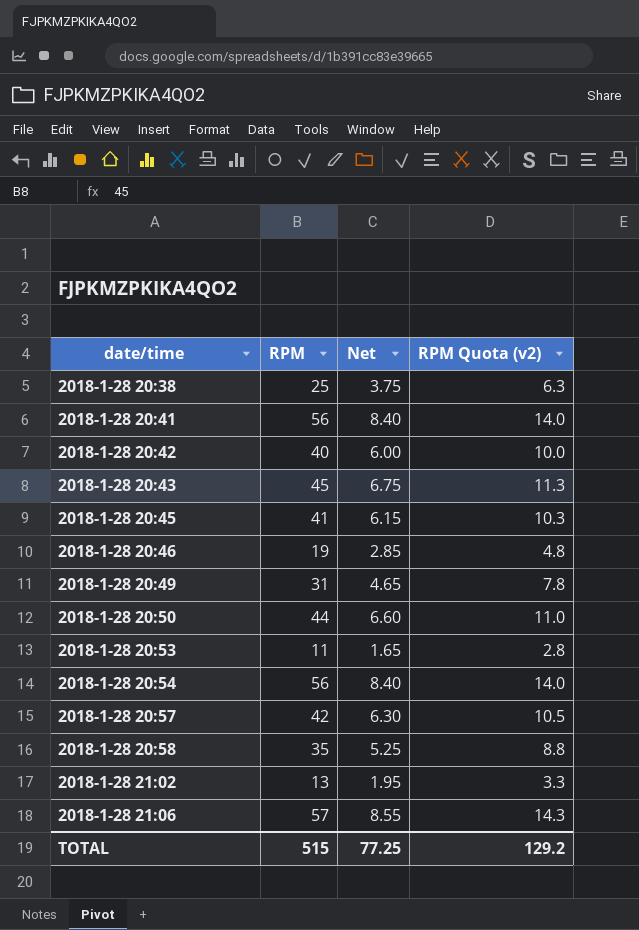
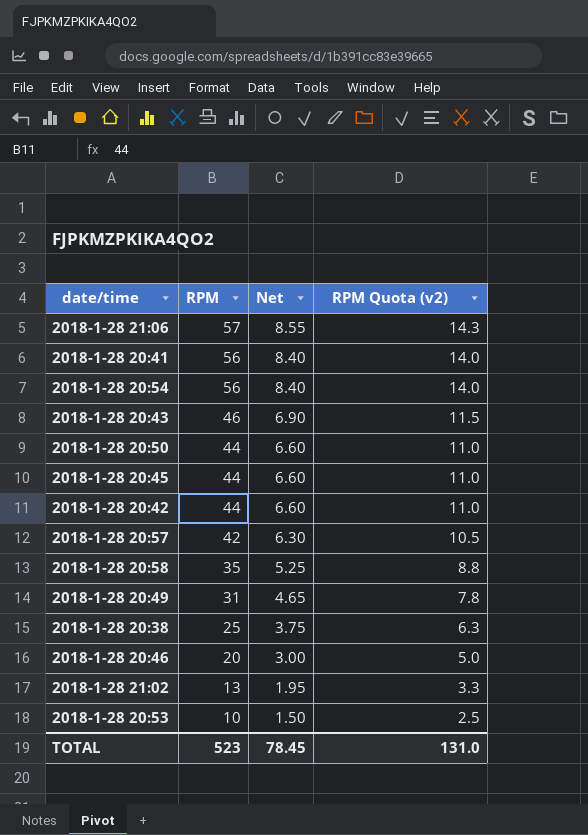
row order: date/time ascending -> RPM descending
2018-1-28 20:43 | RPM: 45 -> 46
2018-1-28 20:43 | Net: 6.75 -> 6.90
2018-1-28 20:43 | RPM Quota (v2): 11.3 -> 11.5
2018-1-28 20:45 | RPM: 41 -> 44
2018-1-28 20:45 | Net: 6.15 -> 6.60
2018-1-28 20:45 | RPM Quota (v2): 10.3 -> 11.0
2018-1-28 20:42 | RPM: 40 -> 44
2018-1-28 20:42 | Net: 6.00 -> 6.60
2018-1-28 20:42 | RPM Quota (v2): 10.0 -> 11.0
2018-1-28 20:46 | RPM: 19 -> 20
2018-1-28 20:46 | Net: 2.85 -> 3.00
2018-1-28 20:46 | RPM Quota (v2): 4.8 -> 5.0
2018-1-28 20:53 | RPM: 11 -> 10
2018-1-28 20:53 | Net: 1.65 -> 1.50
2018-1-28 20:53 | RPM Quota (v2): 2.8 -> 2.5
TOTAL | RPM: 515 -> 523
TOTAL | Net: 77.25 -> 78.45
TOTAL | RPM Quota (v2): 129.2 -> 131.0

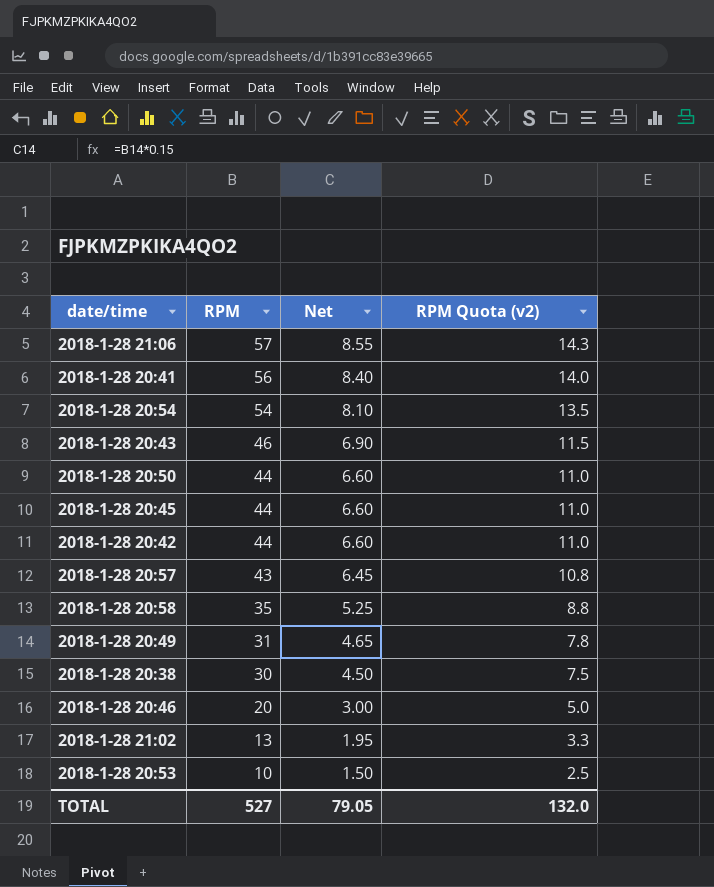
2018-1-28 20:54 | RPM: 56 -> 54
2018-1-28 20:54 | Net: 8.40 -> 8.10
2018-1-28 20:54 | RPM Quota (v2): 14.0 -> 13.5
2018-1-28 20:57 | RPM: 42 -> 43
2018-1-28 20:57 | Net: 6.30 -> 6.45
2018-1-28 20:57 | RPM Quota (v2): 10.5 -> 10.8
2018-1-28 20:38 | RPM: 25 -> 30
2018-1-28 20:38 | Net: 3.75 -> 4.50
2018-1-28 20:38 | RPM Quota (v2): 6.3 -> 7.5
TOTAL | RPM: 523 -> 527
TOTAL | Net: 78.45 -> 79.05
TOTAL | RPM Quota (v2): 131.0 -> 132.0

